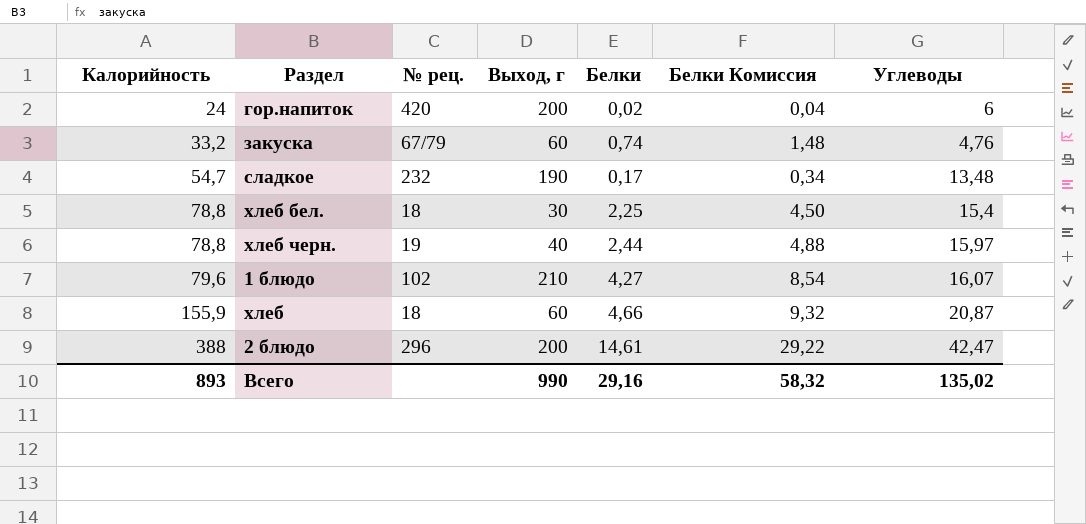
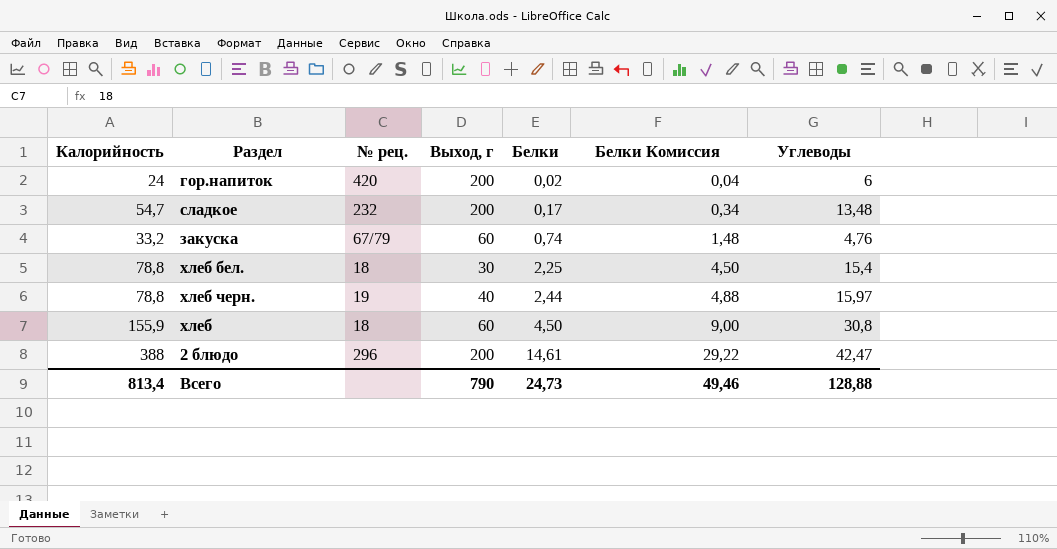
row order: Калорийность ascending -> Белки ascending
row 1 блюдо: 79,6 | 102 | 210 | 4,27 | 8,54 | 16,07 -> none
сладкое | Выход, г: 190 -> 200
хлеб | Белки: 4,66 -> 4,50
хлеб | Белки Комиссия: 9,32 -> 9,00
хлеб | Углеводы: 20,87 -> 30,8
Всего | Калорийность: 893 -> 813,4
Всего | Выход, г: 990 -> 790
Всего | Белки: 29,16 -> 24,73
Всего | Белки Комиссия: 58,32 -> 49,46
Всего | Углеводы: 135,02 -> 128,88

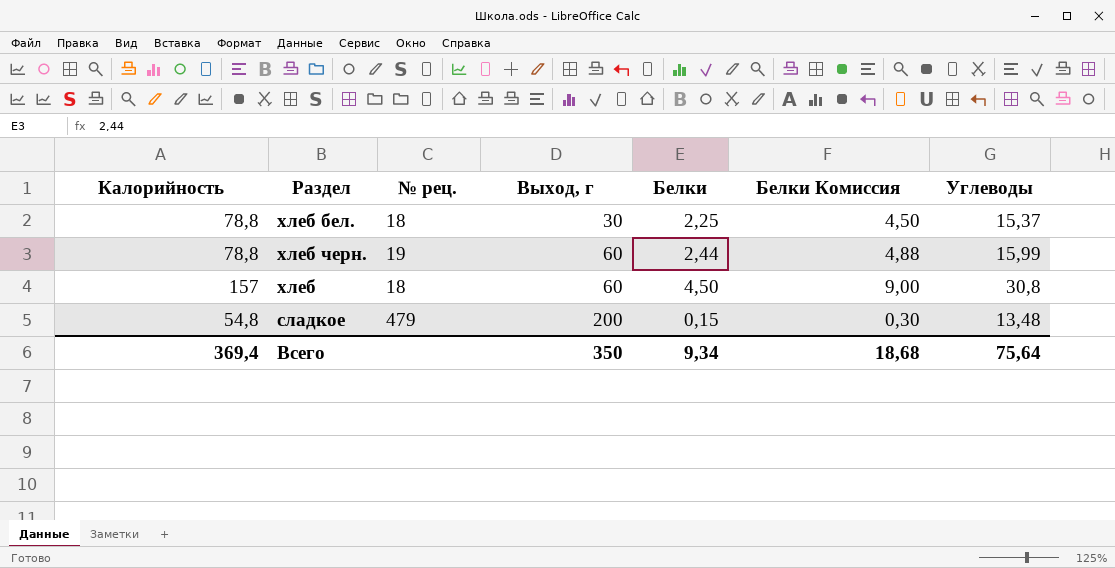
row order: Белки ascending -> Выход, г ascending
row гор.напиток: 24 | 420 | 200 | 0,02 | 0,04 | 6 -> none
row закуска: 33,2 | 67/79 | 60 | 0,74 | 1,48 | 4,76 -> none
row 2 блюдо: 388 | 296 | 200 | 14,61 | 29,22 | 42,47 -> none
хлеб бел. | Углеводы: 15,4 -> 15,37
хлеб черн. | Выход, г: 40 -> 60
хлеб черн. | Углеводы: 15,97 -> 15,99
хлеб | Калорийность: 155,9 -> 157
сладкое | Калорийность: 54,7 -> 54,8
сладкое | № рец.: 232 -> 479
сладкое | Белки: 0,17 -> 0,15
сладкое | Белки Комиссия: 0,34 -> 0,30
Всего | Калорийность: 813,4 -> 369,4
Всего | Выход, г: 790 -> 350
Всего | Белки: 24,73 -> 9,34
Всего | Белки Комиссия: 49,46 -> 18,68
Всего | Углеводы: 128,88 -> 75,64

